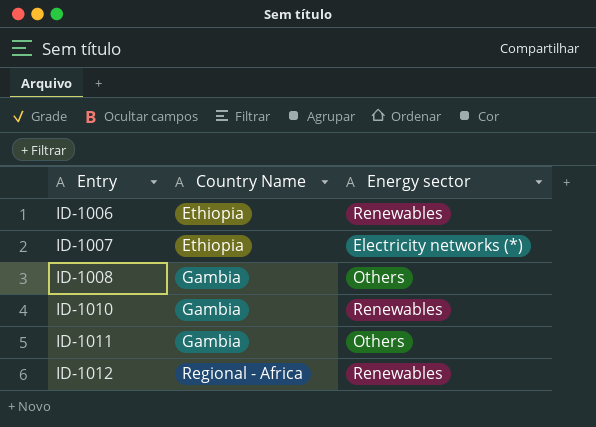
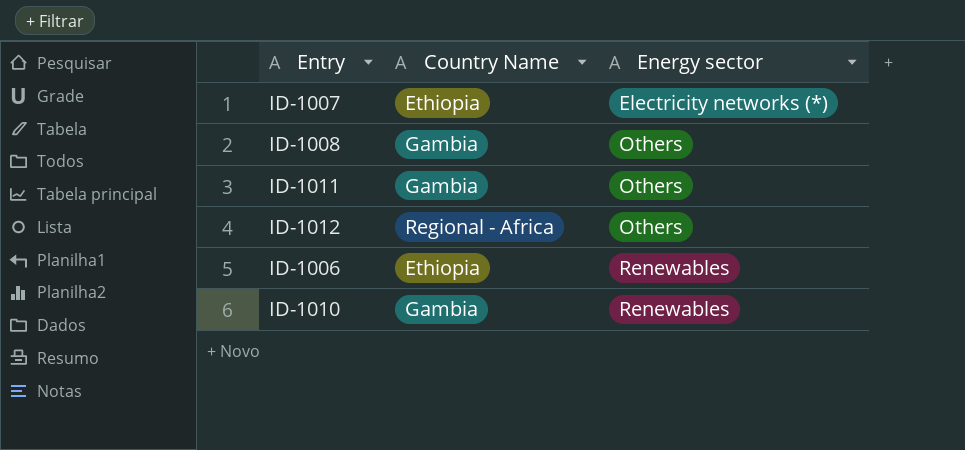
row order: Entry ascending -> Energy sector ascending
ID-1012 | Energy sector: Renewables -> Others

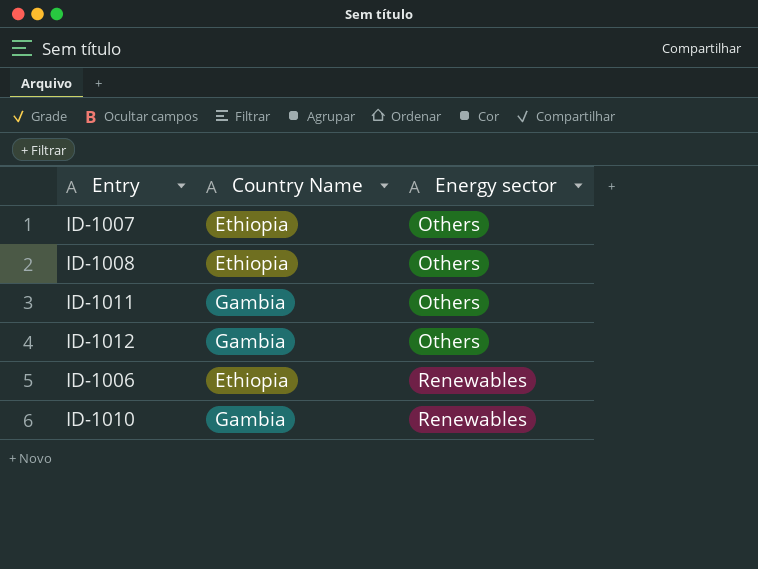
ID-1007 | Energy sector: Electricity networks (*) -> Others
ID-1008 | Country Name: Gambia -> Ethiopia
ID-1012 | Country Name: Regional - Africa -> Gambia

